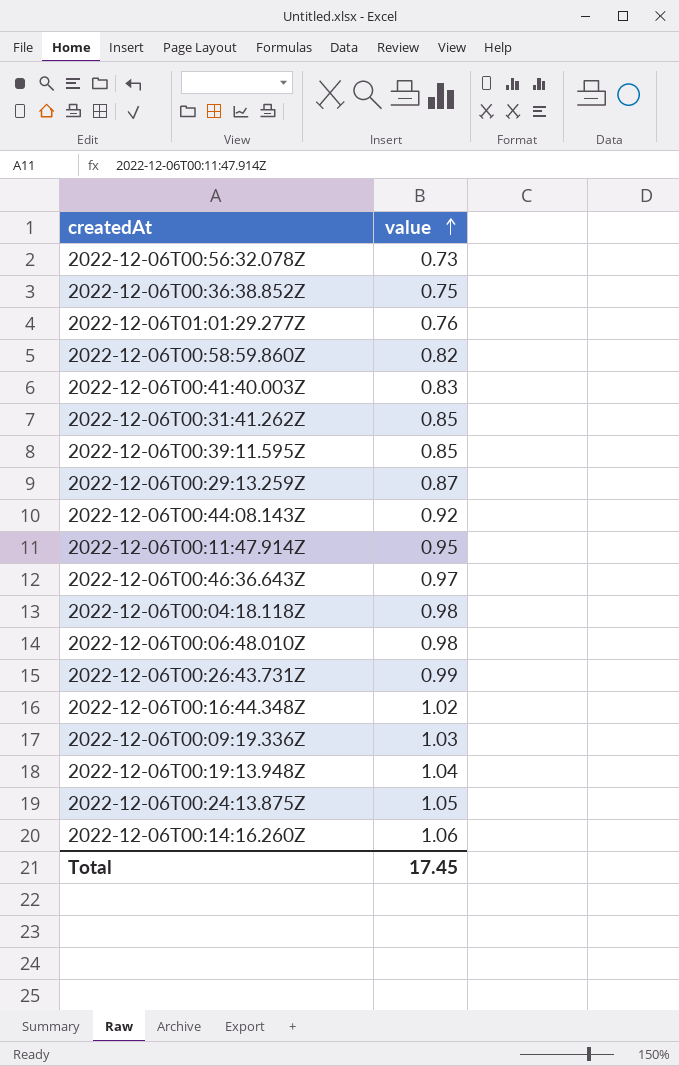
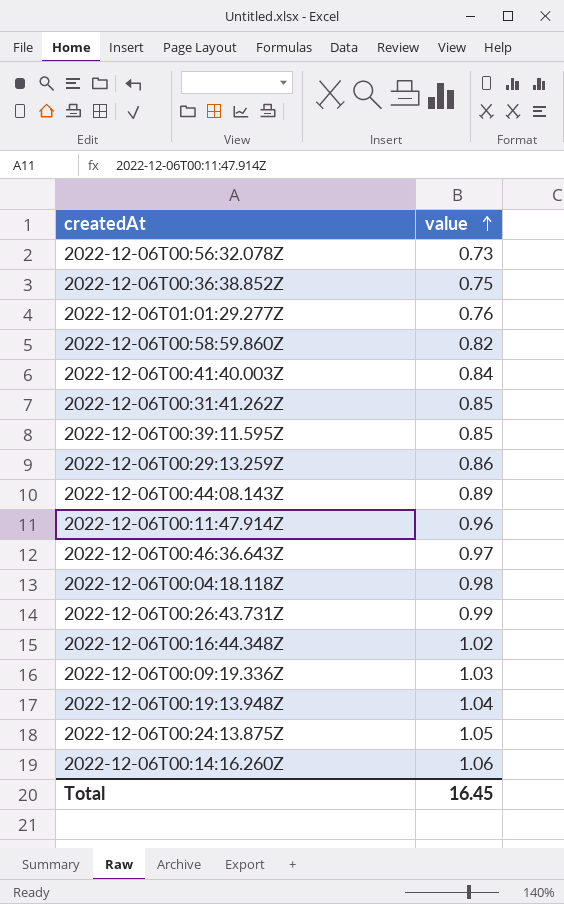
row 2022-12-06T00:06:48.010Z: 0.98 -> none
2022-12-06T00:41:40.003Z | value: 0.83 -> 0.84
2022-12-06T00:29:13.259Z | value: 0.87 -> 0.86
2022-12-06T00:44:08.143Z | value: 0.92 -> 0.89
2022-12-06T00:11:47.914Z | value: 0.95 -> 0.96
Total | value: 17.45 -> 16.45

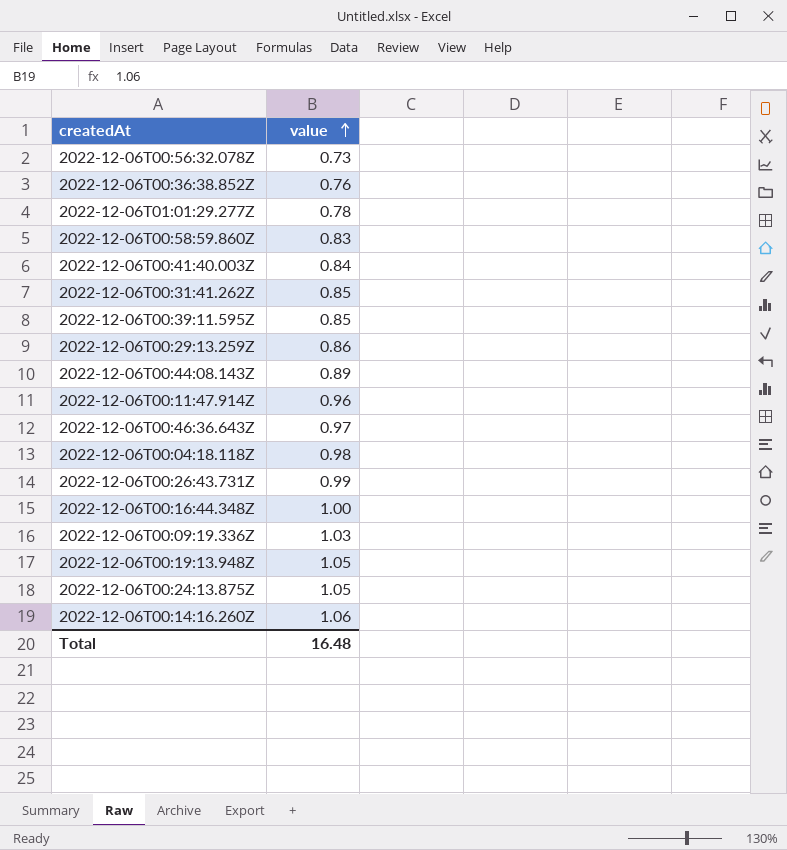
2022-12-06T00:36:38.852Z | value: 0.75 -> 0.76
2022-12-06T01:01:29.277Z | value: 0.76 -> 0.78
2022-12-06T00:58:59.860Z | value: 0.82 -> 0.83
2022-12-06T00:16:44.348Z | value: 1.02 -> 1.00
2022-12-06T00:19:13.948Z | value: 1.04 -> 1.05
Total | value: 16.45 -> 16.48

